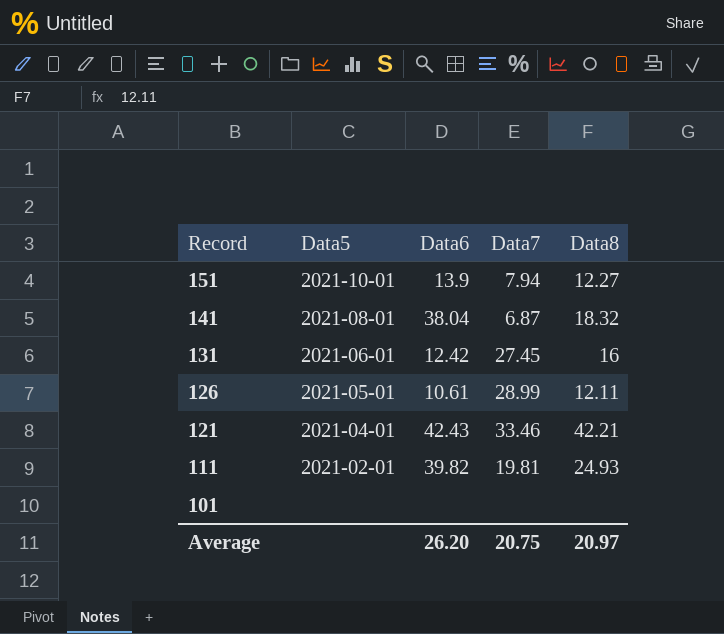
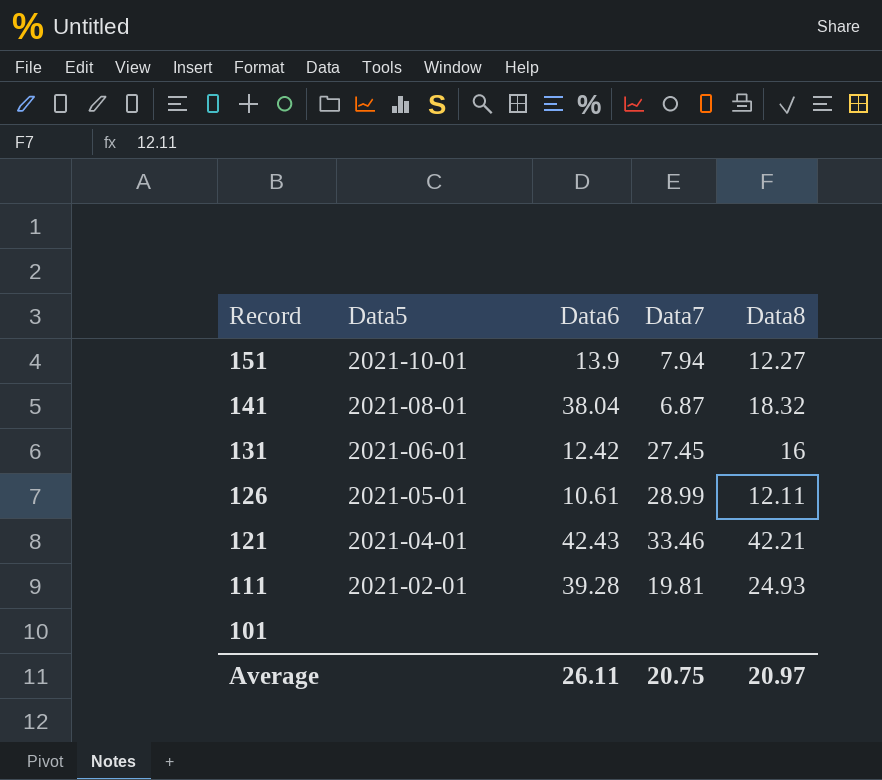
111 | Data6: 39.82 -> 39.28
Average | Data6: 26.20 -> 26.11

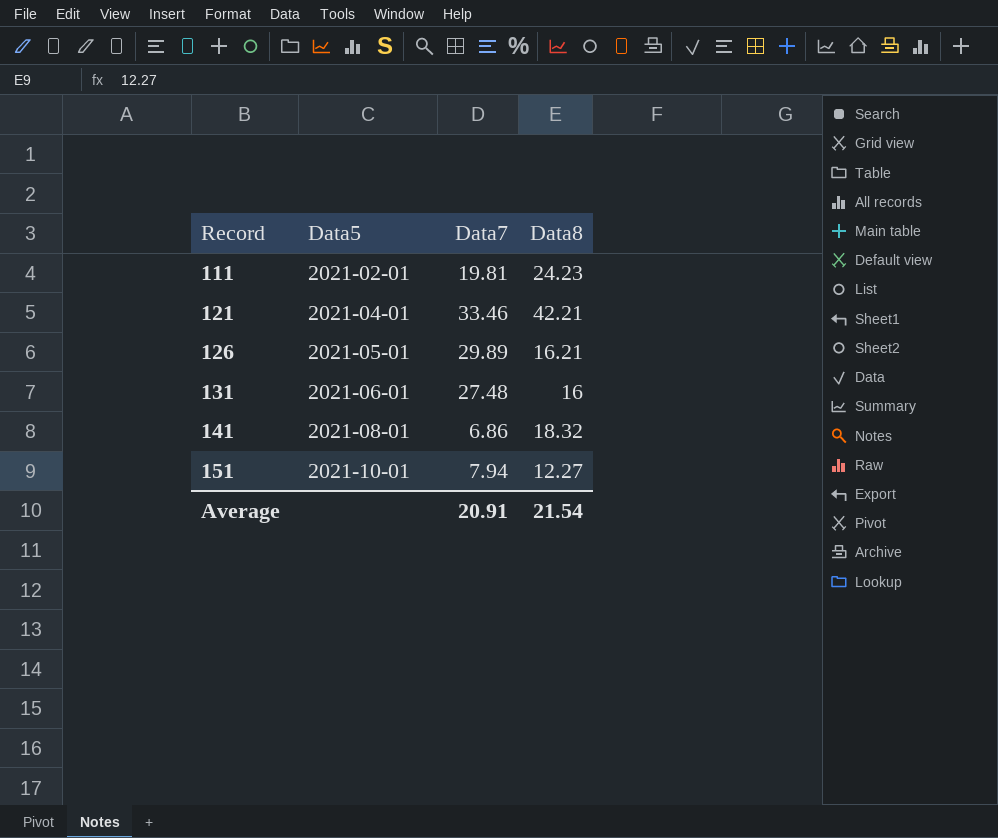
row order: Record descending -> Record ascending
column Data6 | position: 3 -> none
row 101: none | none | none | none -> none
111 | Data8: 24.93 -> 24.23
126 | Data7: 28.99 -> 29.89
126 | Data8: 12.11 -> 16.21
131 | Data7: 27.45 -> 27.48
141 | Data7: 6.87 -> 6.86
Average | Data7: 20.75 -> 20.91
Average | Data8: 20.97 -> 21.54

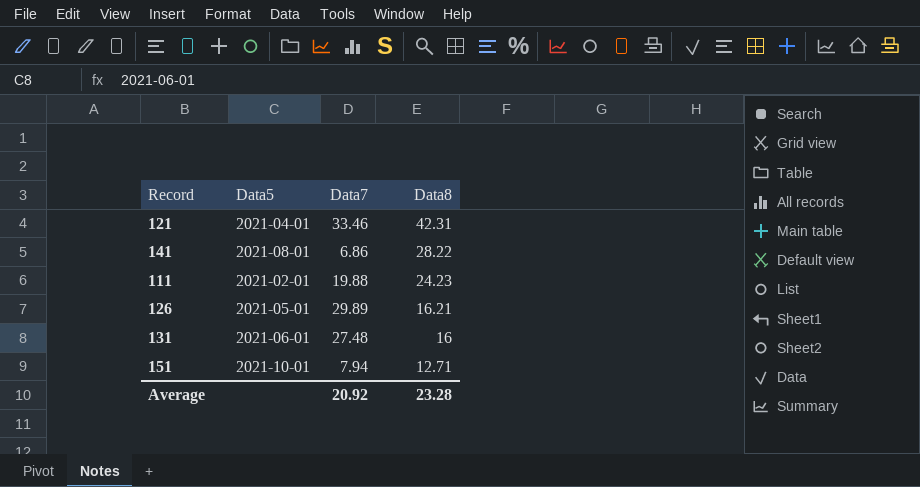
row order: Record ascending -> Data8 descending
121 | Data8: 42.21 -> 42.31
141 | Data8: 18.32 -> 28.22
111 | Data7: 19.81 -> 19.88
151 | Data8: 12.27 -> 12.71
Average | Data7: 20.91 -> 20.92
Average | Data8: 21.54 -> 23.28

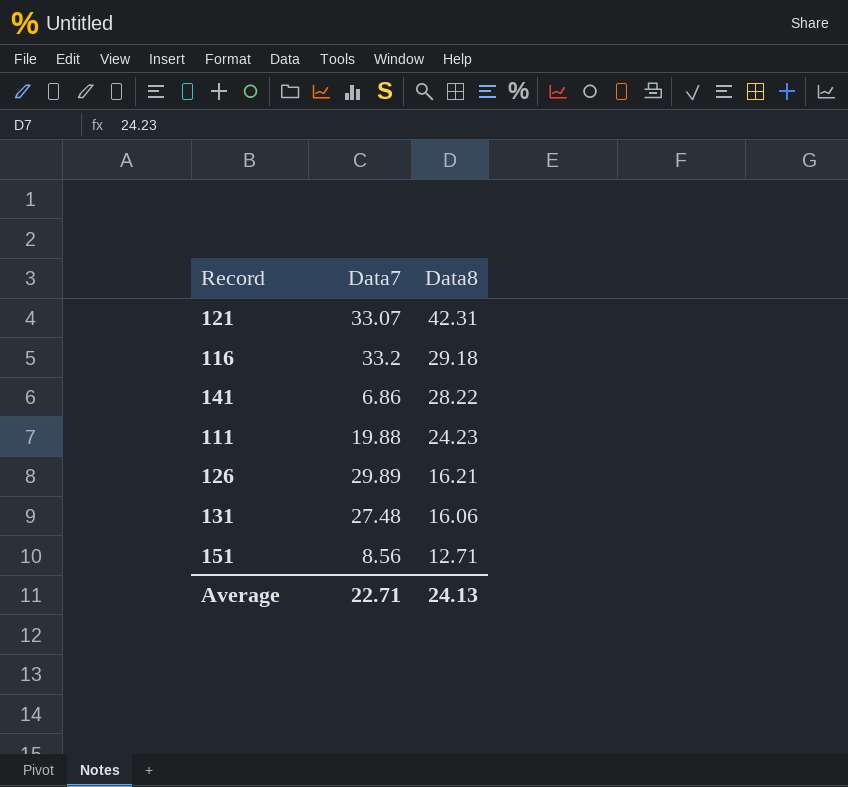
column Data5 | position: 2 -> none
121 | Data7: 33.46 -> 33.07
row 116: none -> 33.2 | 29.18
131 | Data8: 16 -> 16.06
151 | Data7: 7.94 -> 8.56
Average | Data7: 20.92 -> 22.71
Average | Data8: 23.28 -> 24.13

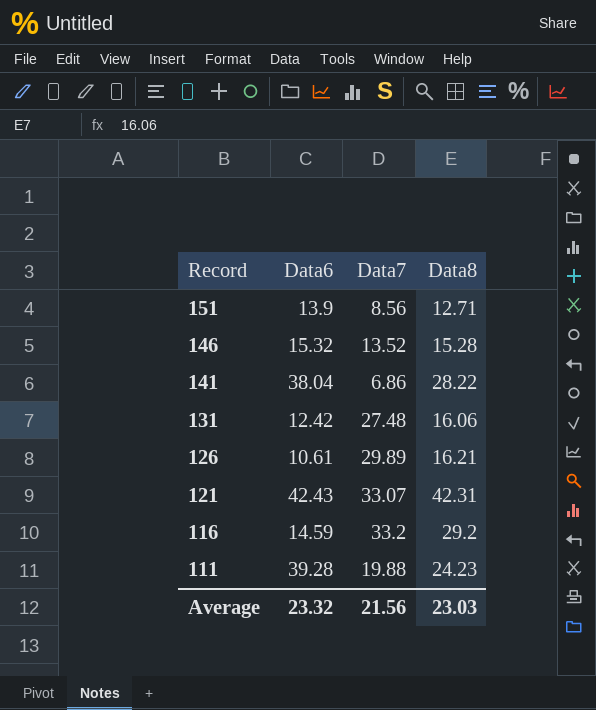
row order: Data8 descending -> Record descending
column Data6 | position: none -> 2
row 146: none -> 15.32 | 13.52 | 15.28
116 | Data8: 29.18 -> 29.2
Average | Data7: 22.71 -> 21.56
Average | Data8: 24.13 -> 23.03

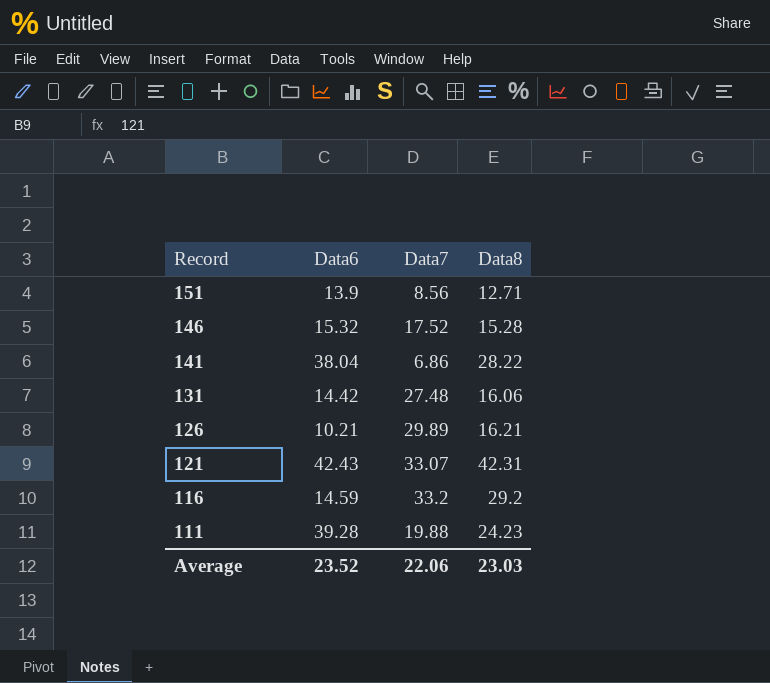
146 | Data7: 13.52 -> 17.52
131 | Data6: 12.42 -> 14.42
126 | Data6: 10.61 -> 10.21
Average | Data6: 23.32 -> 23.52
Average | Data7: 21.56 -> 22.06

